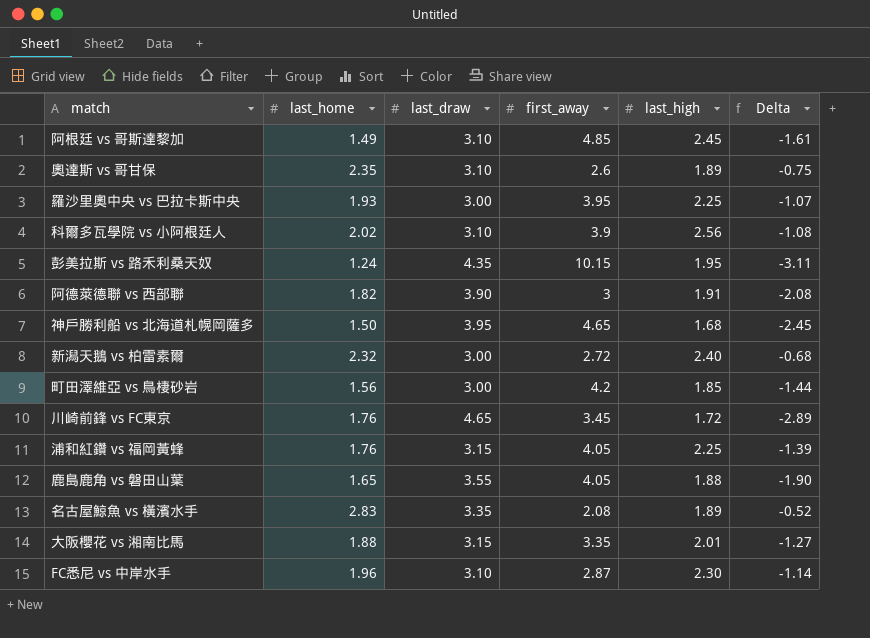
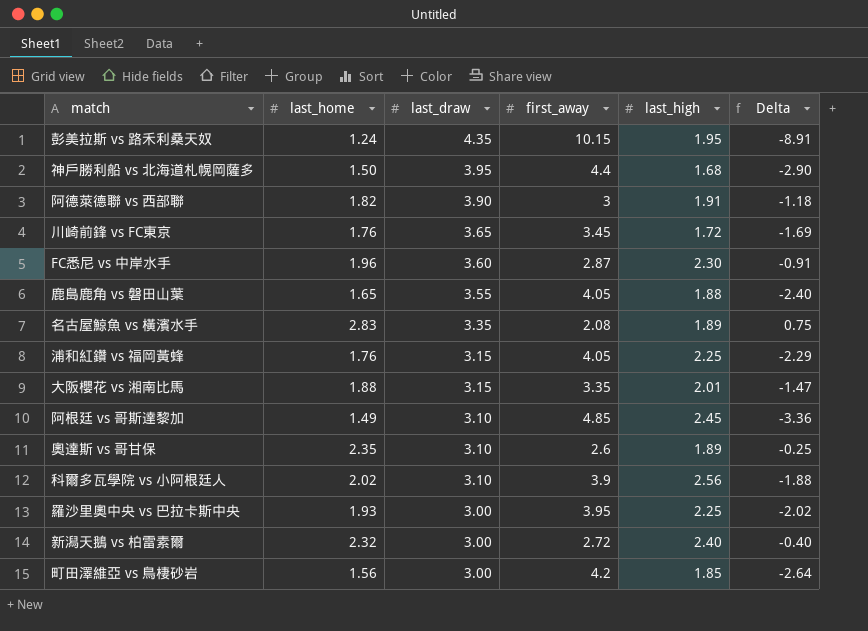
row order: none -> last_draw descending
column Delta | formula: [last_home] - [last_draw] -> [last_home] - [first_away]
神戶勝利船 vs 北海道札幌岡薩多 | first_away: 4.65 -> 4.4
川崎前鋒 vs FC東京 | last_draw: 4.65 -> 3.65
FC悉尼 vs 中岸水手 | last_draw: 3.10 -> 3.60

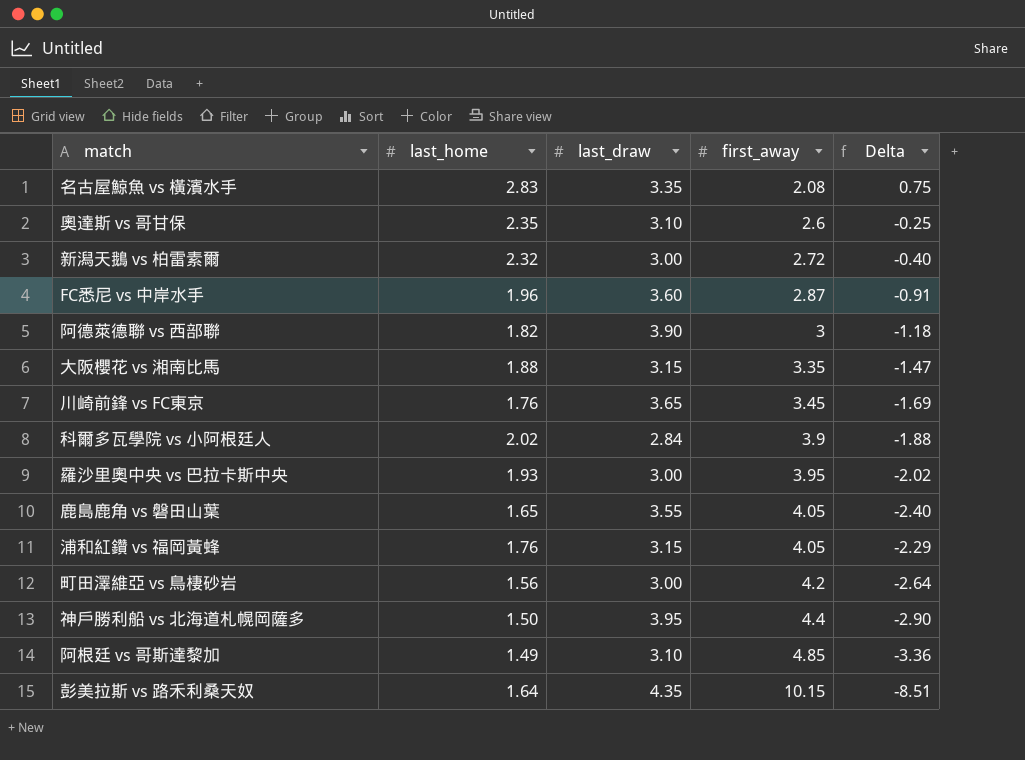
row order: last_draw descending -> first_away ascending
column last_high | position: 5 -> none
科爾多瓦學院 vs 小阿根廷人 | last_draw: 3.10 -> 2.84
彭美拉斯 vs 路禾利桑天奴 | last_home: 1.24 -> 1.64
彭美拉斯 vs 路禾利桑天奴 | Delta: -8.91 -> -8.51

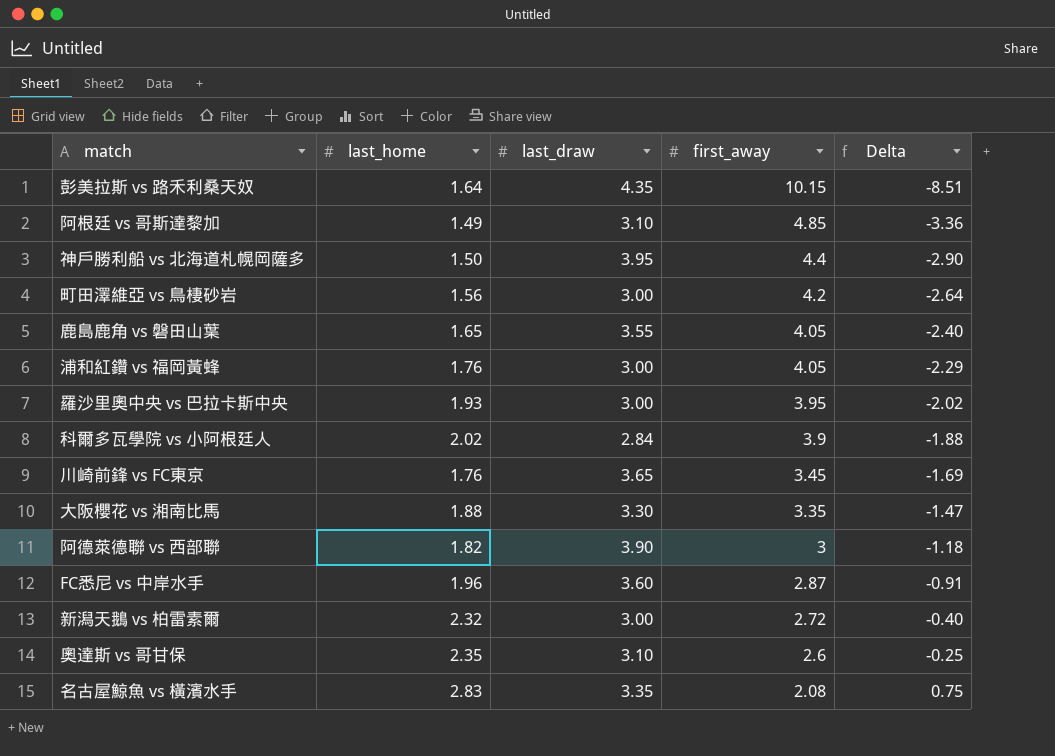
row order: first_away ascending -> first_away descending
浦和紅鑽 vs 福岡黃蜂 | last_draw: 3.15 -> 3.00
大阪櫻花 vs 湘南比馬 | last_draw: 3.15 -> 3.30

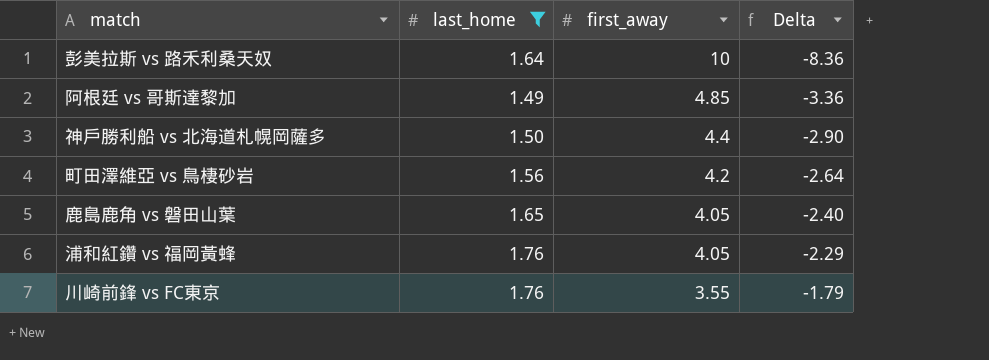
filter: none -> last_home <= 1.76
column last_draw | position: 3 -> none
彭美拉斯 vs 路禾利桑天奴 | first_away: 10.15 -> 10
彭美拉斯 vs 路禾利桑天奴 | Delta: -8.51 -> -8.36
川崎前鋒 vs FC東京 | first_away: 3.45 -> 3.55
川崎前鋒 vs FC東京 | Delta: -1.69 -> -1.79

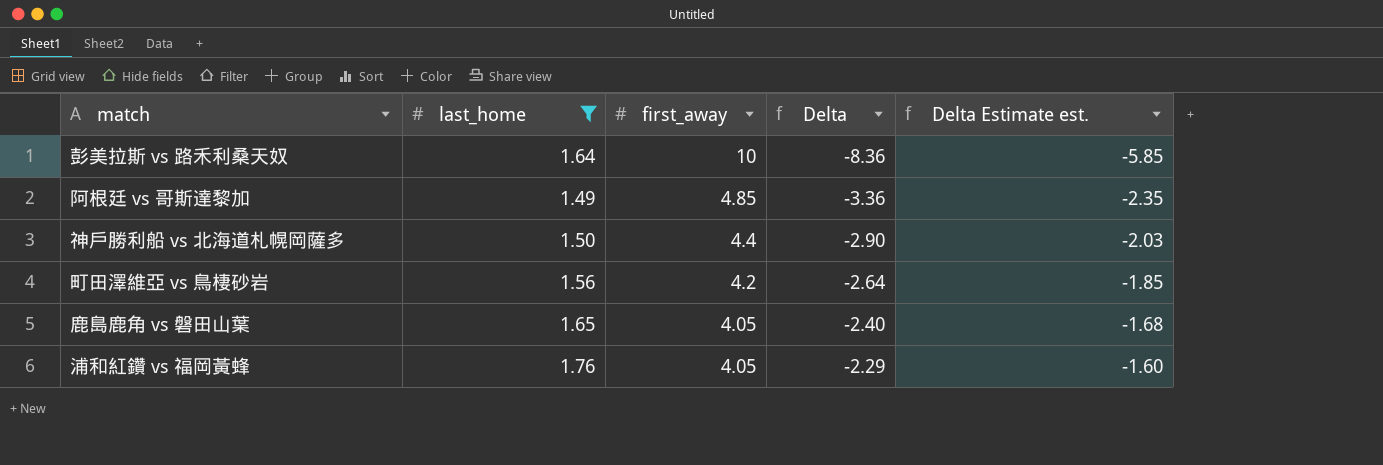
column Delta Estimate est. | formula: none -> [Delta] * 0.7
row 川崎前鋒 vs FC東京: 1.76 | 3.55 | -1.79 -> none

